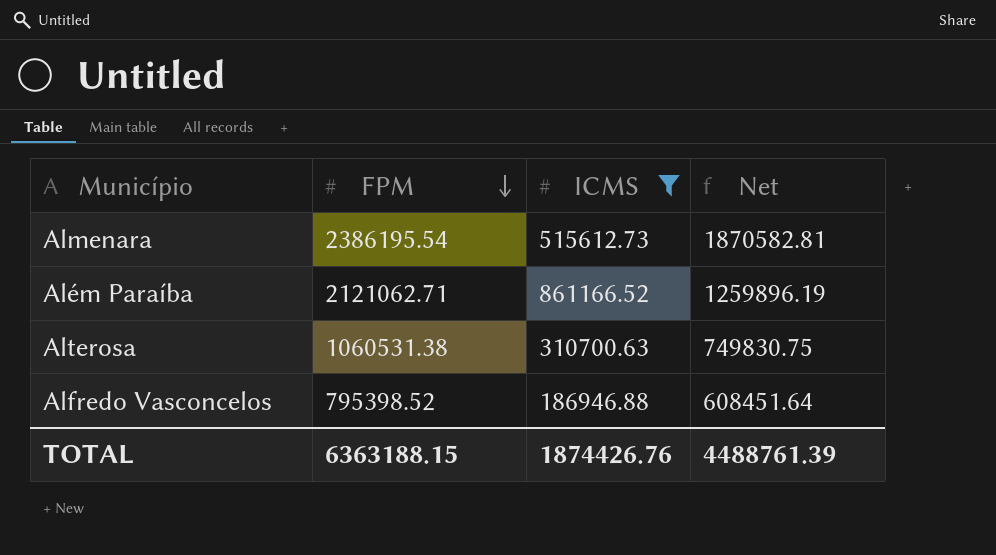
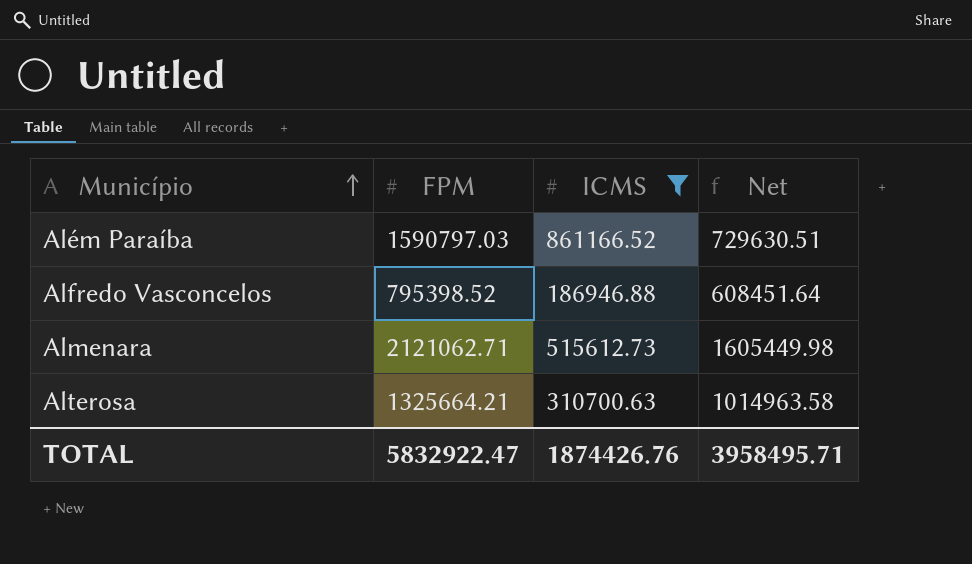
row order: FPM descending -> Município ascending
Além Paraíba | FPM: 2121062.71 -> 1590797.03
Além Paraíba | Net: 1259896.19 -> 729630.51
Almenara | FPM: 2386195.54 -> 2121062.71
Almenara | Net: 1870582.81 -> 1605449.98
Alterosa | FPM: 1060531.38 -> 1325664.21
Alterosa | Net: 749830.75 -> 1014963.58
TOTAL | FPM: 6363188.15 -> 5832922.47
TOTAL | Net: 4488761.39 -> 3958495.71

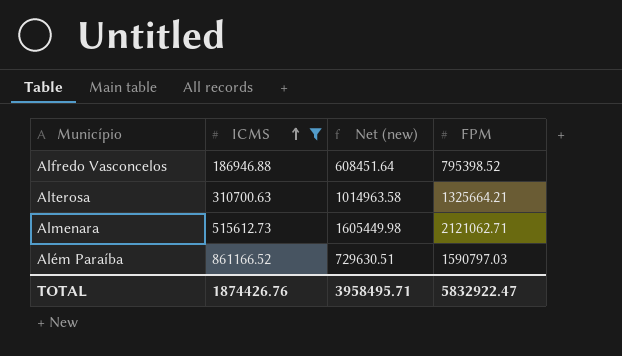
row order: Município ascending -> ICMS ascending
column name: Net -> Net (new)
column FPM | position: 2 -> 4

